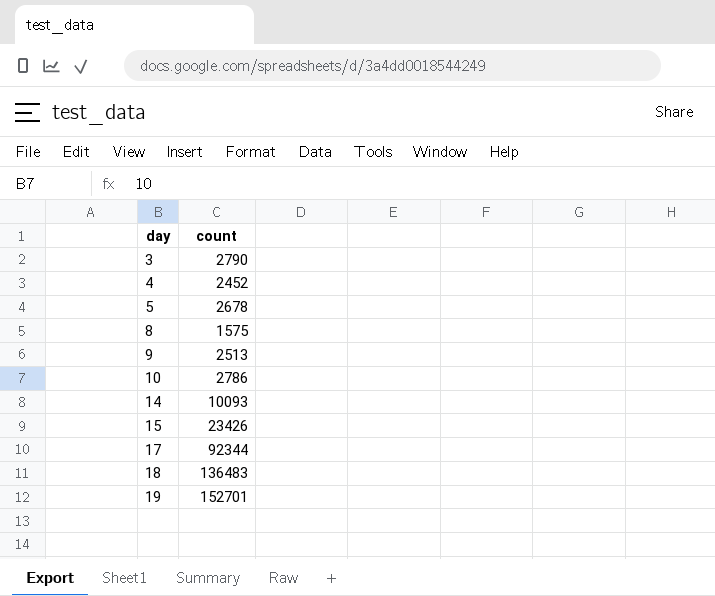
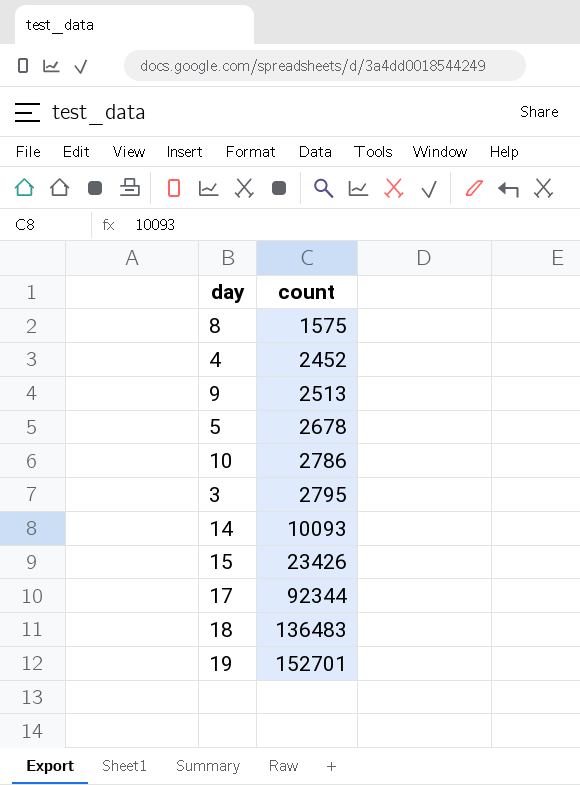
row order: day ascending -> count ascending
3 | count: 2790 -> 2795

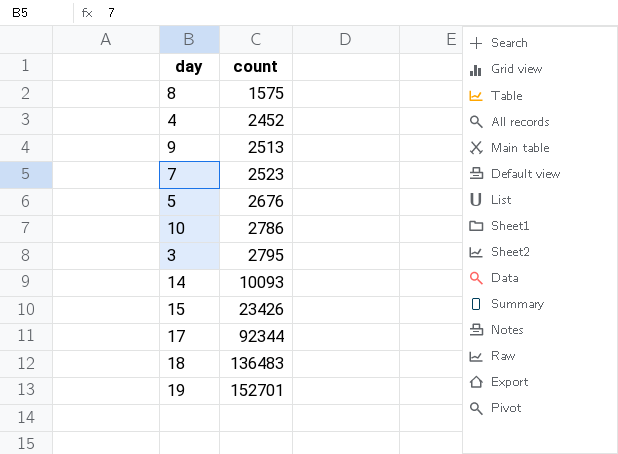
row 7: none -> 2523
5 | count: 2678 -> 2676

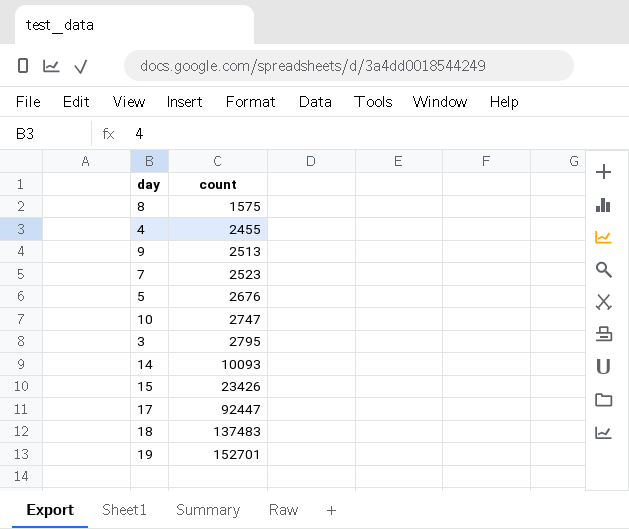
4 | count: 2452 -> 2455
10 | count: 2786 -> 2747
17 | count: 92344 -> 92447
18 | count: 136483 -> 137483

